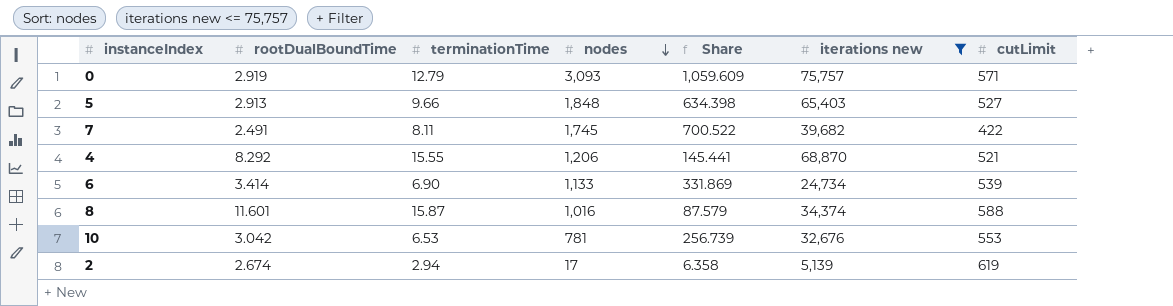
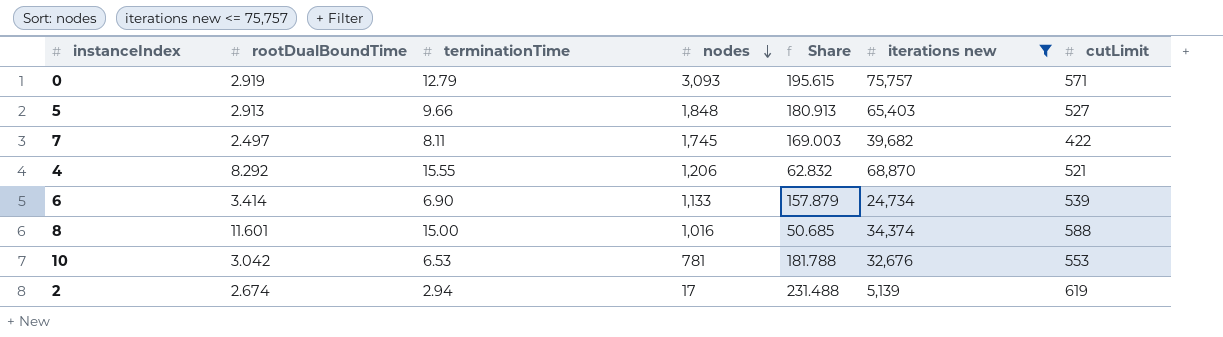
column Share | formula: [nodes] / [rootDualBoundTime] -> [cutLimit] / [rootDualBoundTime]
7 | rootDualBoundTime: 2.491 -> 2.497
8 | terminationTime: 15.87 -> 15.00

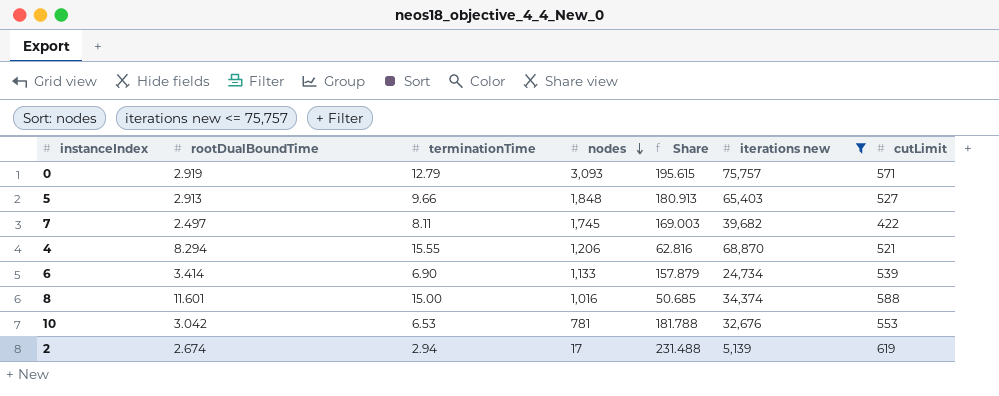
4 | rootDualBoundTime: 8.292 -> 8.294
4 | Share: 62.832 -> 62.816

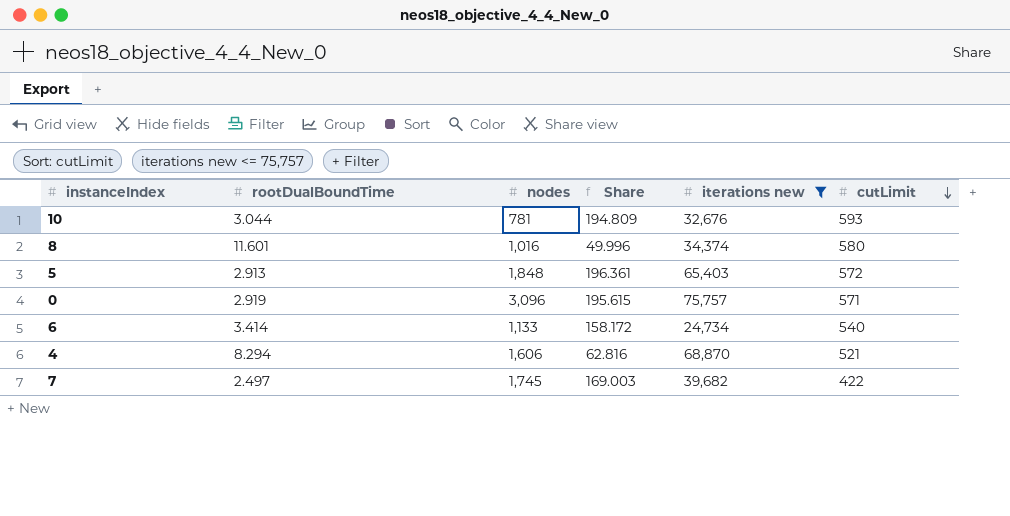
row order: nodes descending -> cutLimit descending
column terminationTime | position: 3 -> none
row 2: 2.674 | 2.94 | 17 | 231.488 | 5,139 | 619 -> none
10 | rootDualBoundTime: 3.042 -> 3.044
10 | Share: 181.788 -> 194.809
10 | cutLimit: 553 -> 593
8 | Share: 50.685 -> 49.996
8 | cutLimit: 588 -> 580
5 | Share: 180.913 -> 196.361
5 | cutLimit: 527 -> 572
0 | nodes: 3,093 -> 3,096
6 | Share: 157.879 -> 158.172
6 | cutLimit: 539 -> 540
4 | nodes: 1,206 -> 1,606

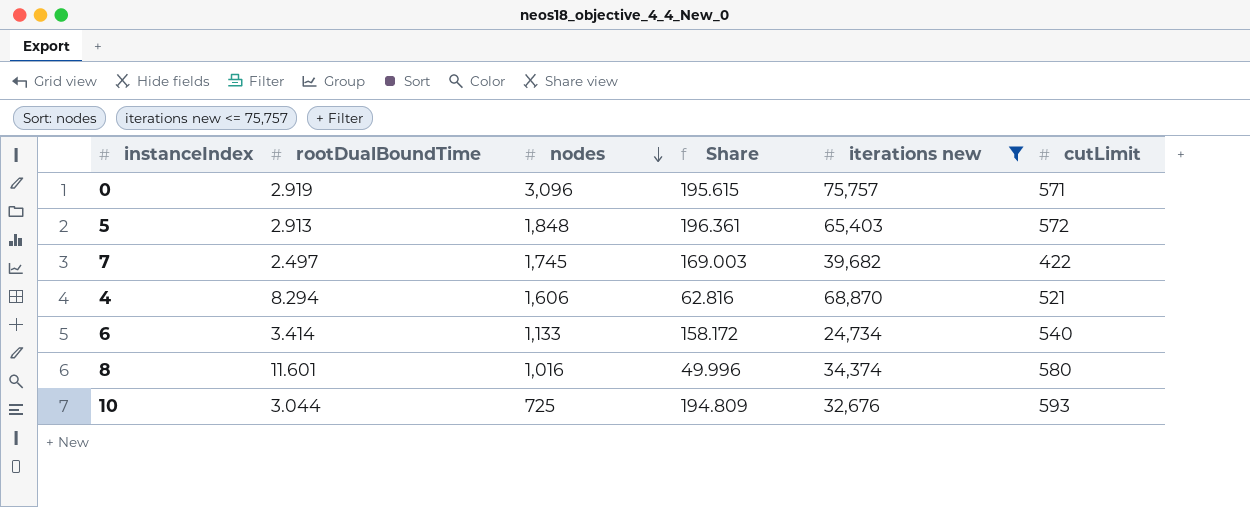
row order: cutLimit descending -> nodes descending
10 | nodes: 781 -> 725

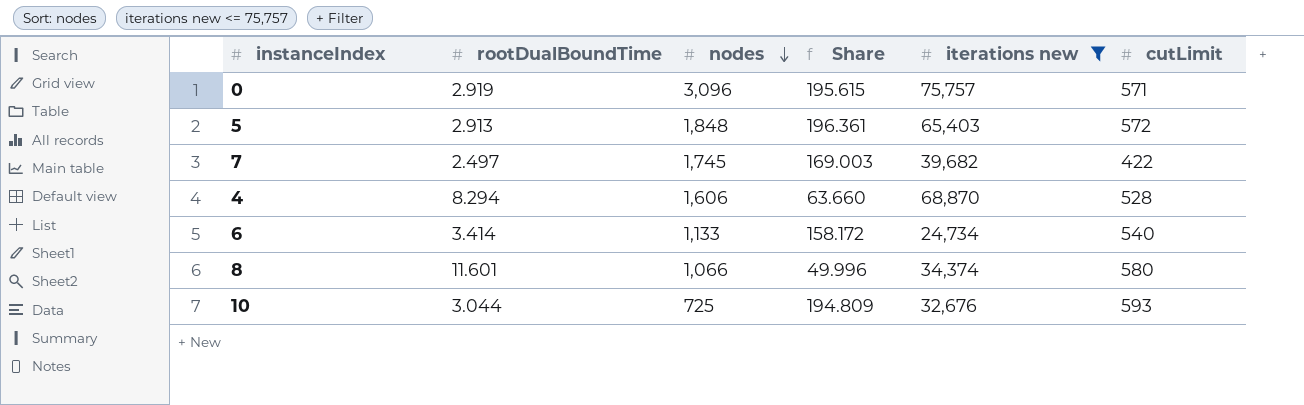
4 | Share: 62.816 -> 63.660
4 | cutLimit: 521 -> 528
8 | nodes: 1,016 -> 1,066

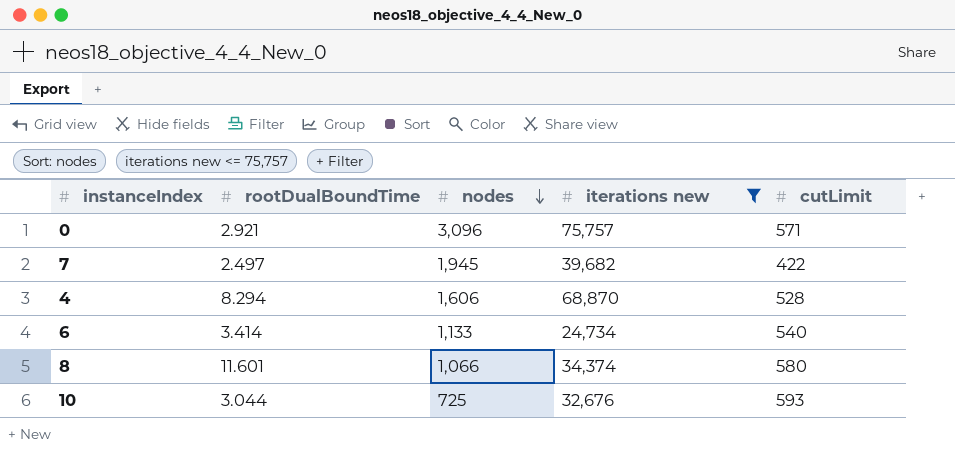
column Share | formula: [cutLimit] / [rootDualBoundTime] -> none
row 5: 2.913 | 1,848 | 196.361 | 65,403 | 572 -> none
0 | rootDualBoundTime: 2.919 -> 2.921
7 | nodes: 1,745 -> 1,945

